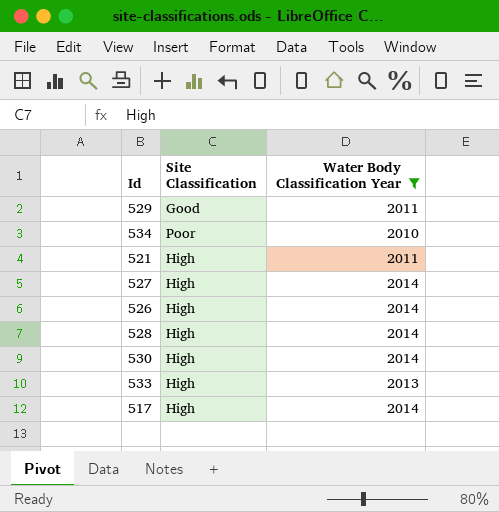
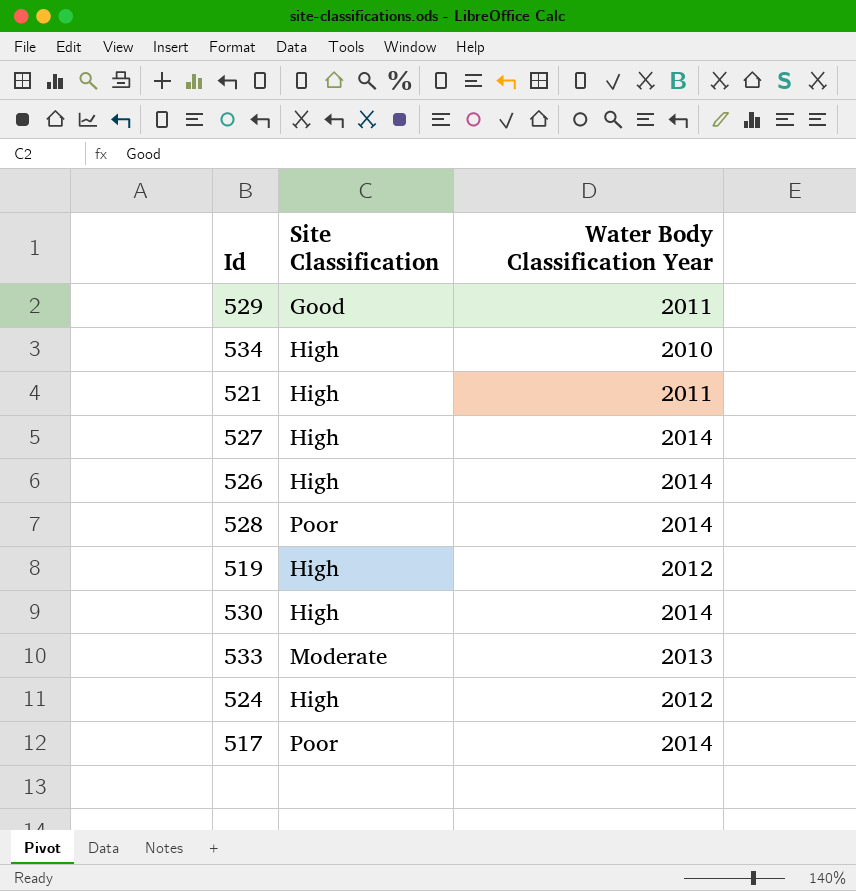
filter: Water Body Classification Year != 2012 -> none
534 | Site Classification: Poor -> High
528 | Site Classification: High -> Poor
533 | Site Classification: High -> Moderate
517 | Site Classification: High -> Poor

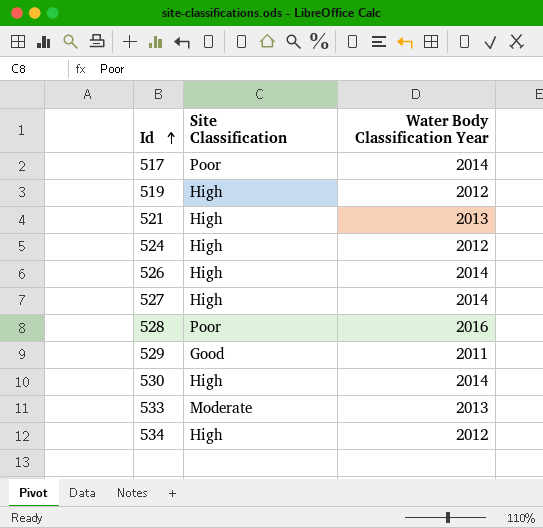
row order: none -> Id ascending
521 | Water Body Classification Year: 2011 -> 2013
528 | Water Body Classification Year: 2014 -> 2016
534 | Water Body Classification Year: 2010 -> 2012

